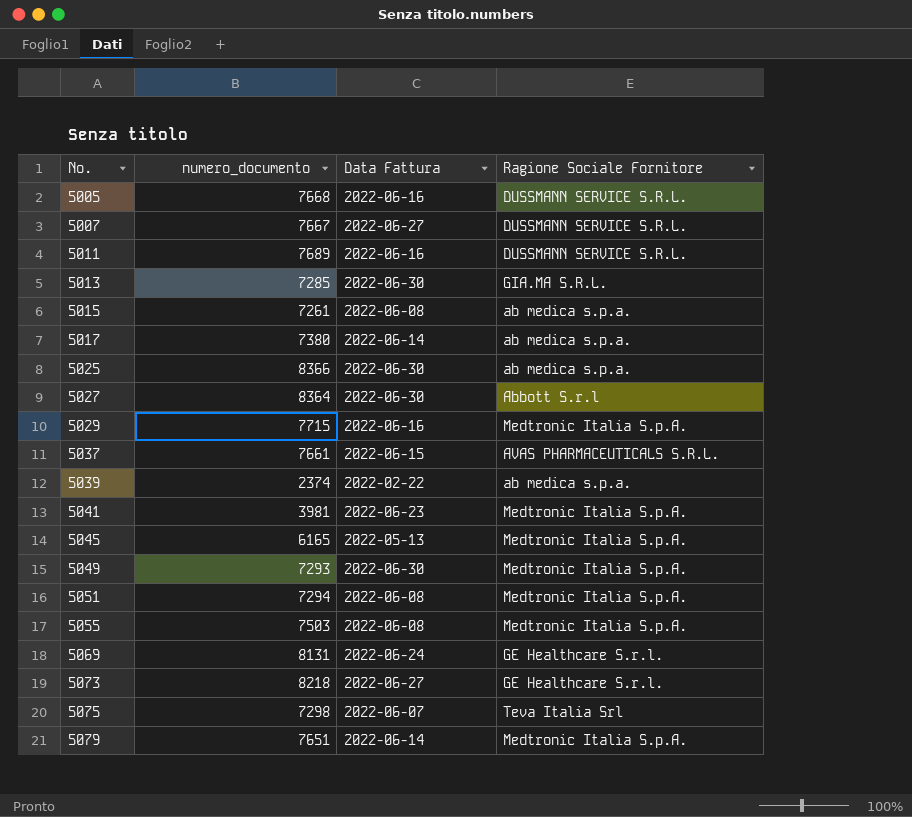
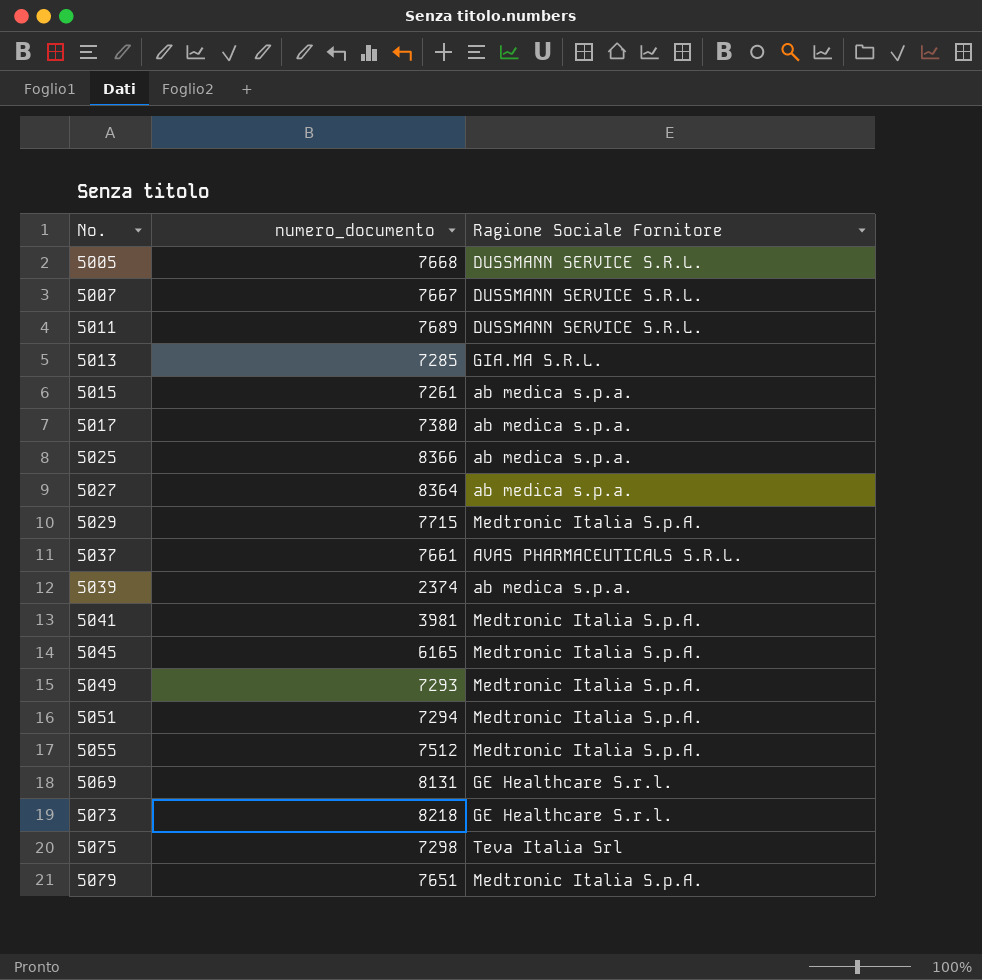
column Data Fattura | position: 3 -> none
5027 | Ragione Sociale Fornitore: Abbott S.r.l -> ab medica s.p.a.
5055 | numero_documento: 7503 -> 7512

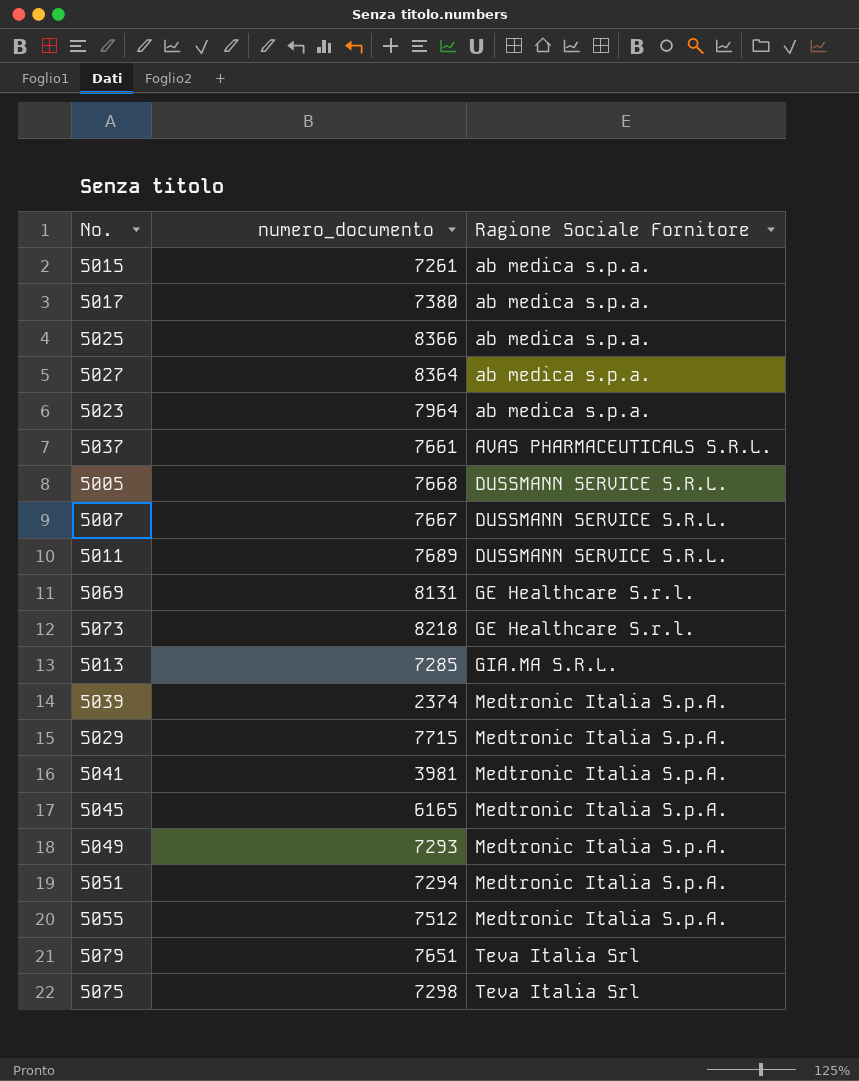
row order: No. ascending -> Ragione Sociale Fornitore ascending
row 5023: none -> 7964 | ab medica s.p.a.
5039 | Ragione Sociale Fornitore: ab medica s.p.a. -> Medtronic Italia S.p.A.
5079 | Ragione Sociale Fornitore: Medtronic Italia S.p.A. -> Teva Italia Srl

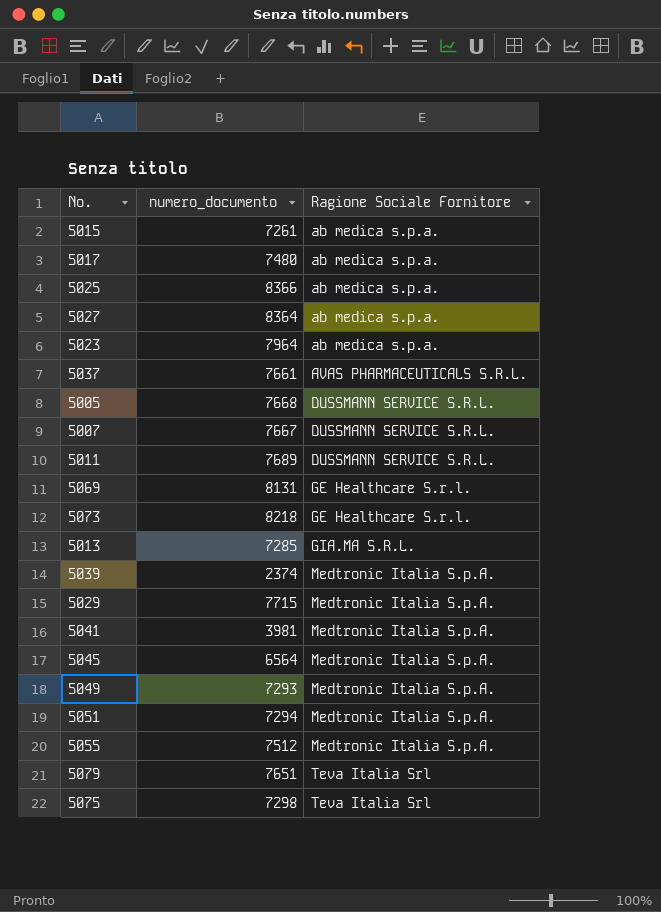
5017 | numero_documento: 7380 -> 7480
5045 | numero_documento: 6165 -> 6564

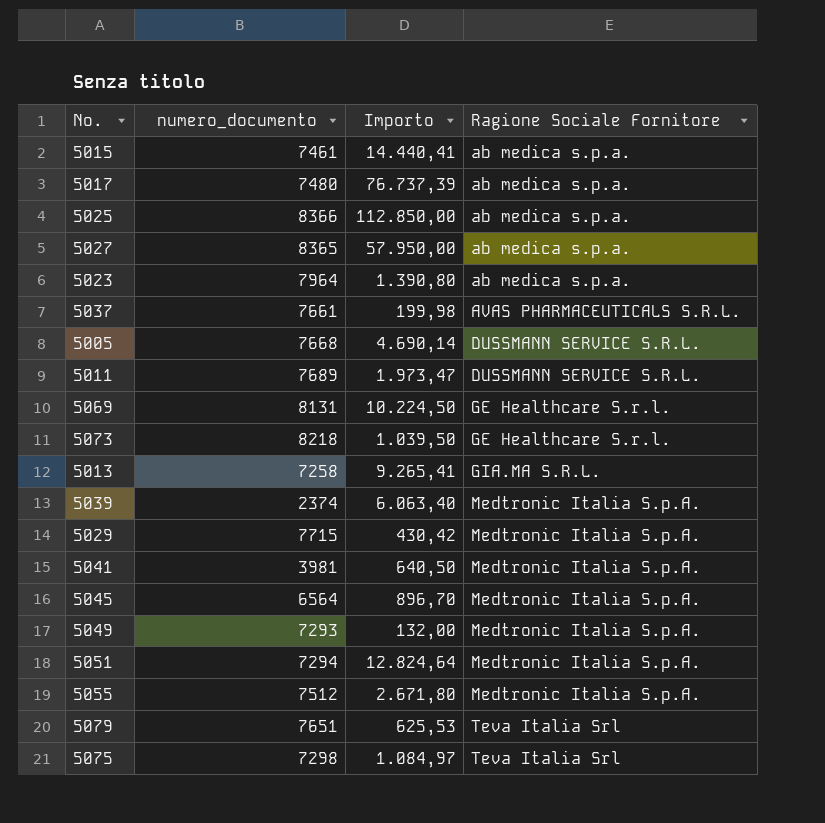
column Importo | position: none -> 3
row 5007: 7667 | DUSSMANN SERVICE S.R.L. -> none
5015 | numero_documento: 7261 -> 7461
5027 | numero_documento: 8364 -> 8365
5013 | numero_documento: 7285 -> 7258

